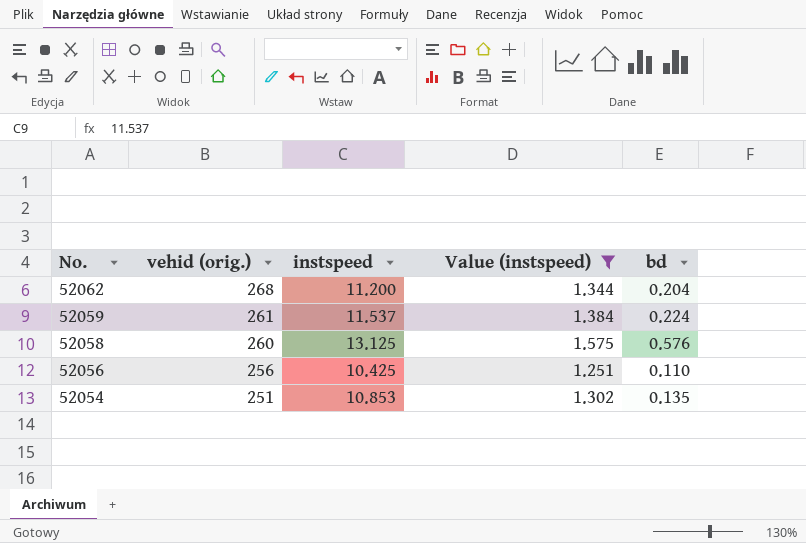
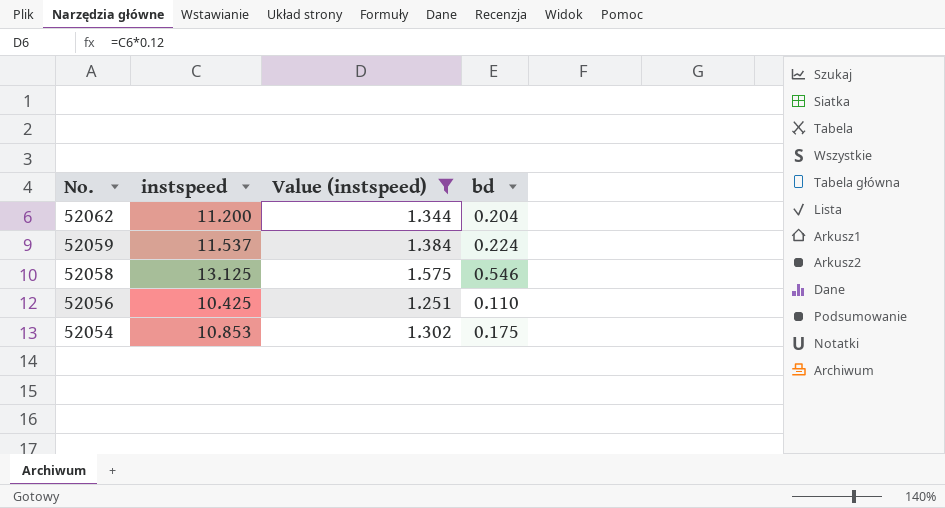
column vehid (orig.) | position: 2 -> none
52058 | bd: 0.576 -> 0.546
52054 | bd: 0.135 -> 0.175

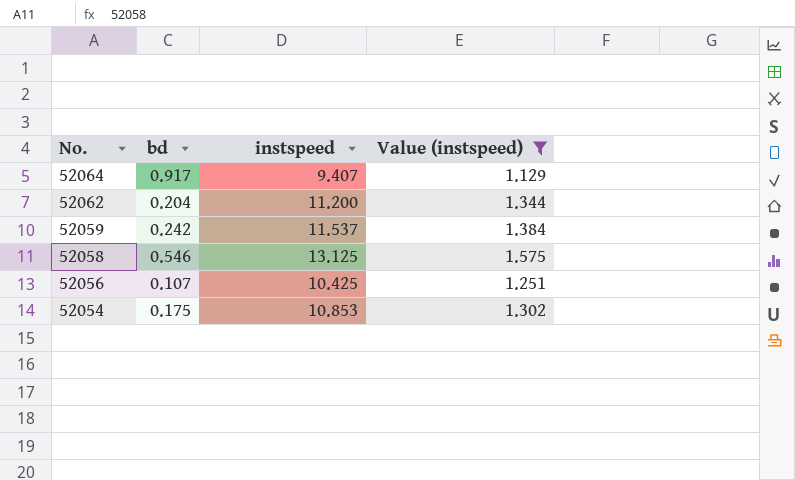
column bd | position: 4 -> 2
row 52064: none -> 0.917 | 9.407 | 1.129
52059 | bd: 0.224 -> 0.242
52056 | bd: 0.110 -> 0.107

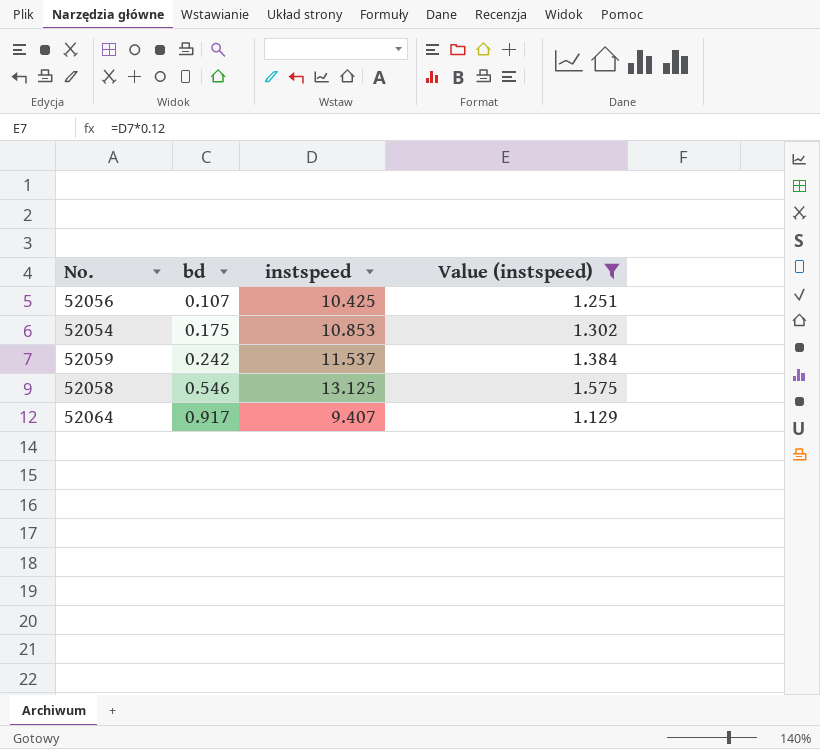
row order: No. descending -> bd ascending
row 52062: 0.204 | 11.200 | 1.344 -> none

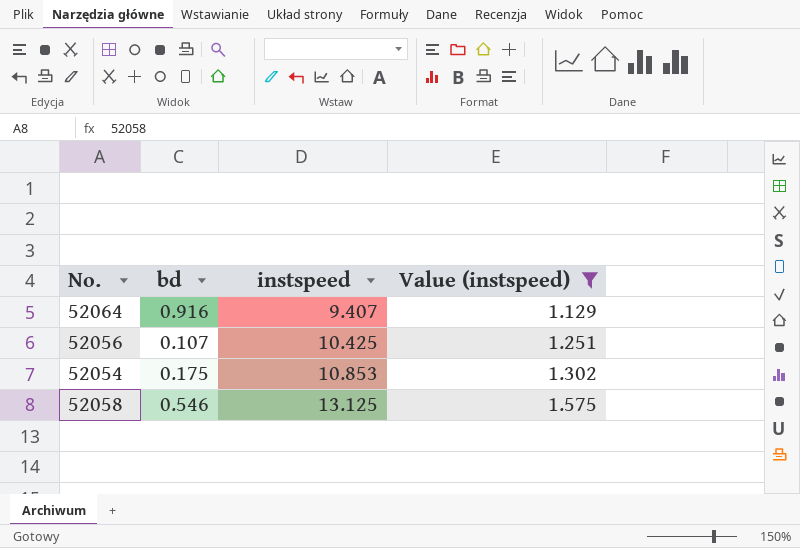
row order: bd ascending -> instspeed ascending
row 52059: 0.242 | 11.537 | 1.384 -> none
52064 | bd: 0.917 -> 0.916

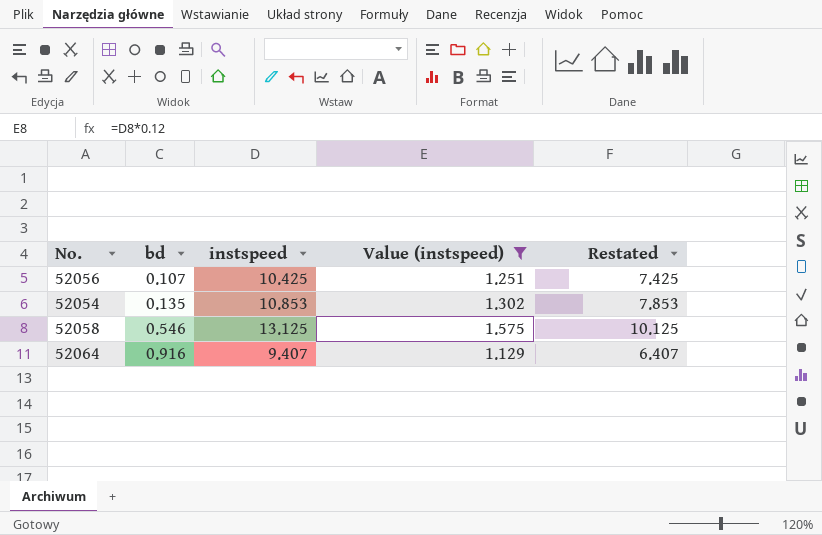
row order: instspeed ascending -> bd ascending
column Restated | formula: none -> [instspeed] - 3
52054 | bd: 0.175 -> 0.135

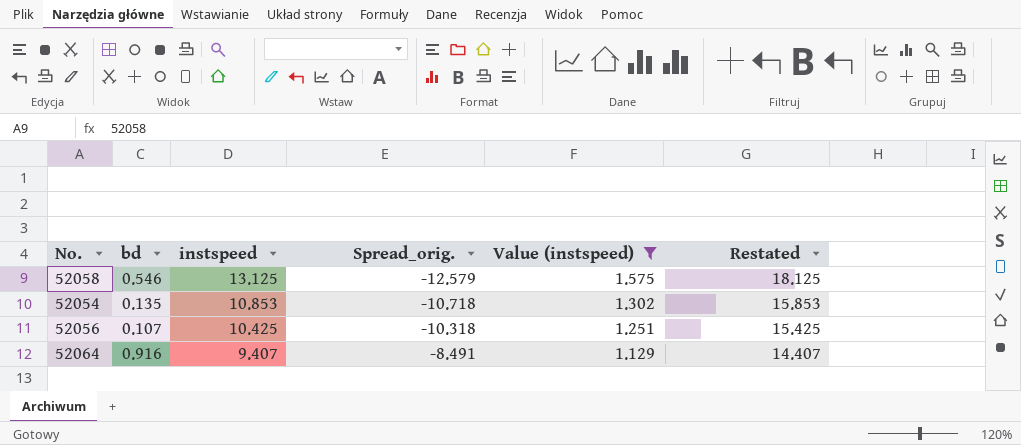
row order: bd ascending -> instspeed descending
column Spread_orig. | formula: none -> [bd] - [instspeed]
column Restated | formula: [instspeed] - 3 -> [instspeed] + 5

